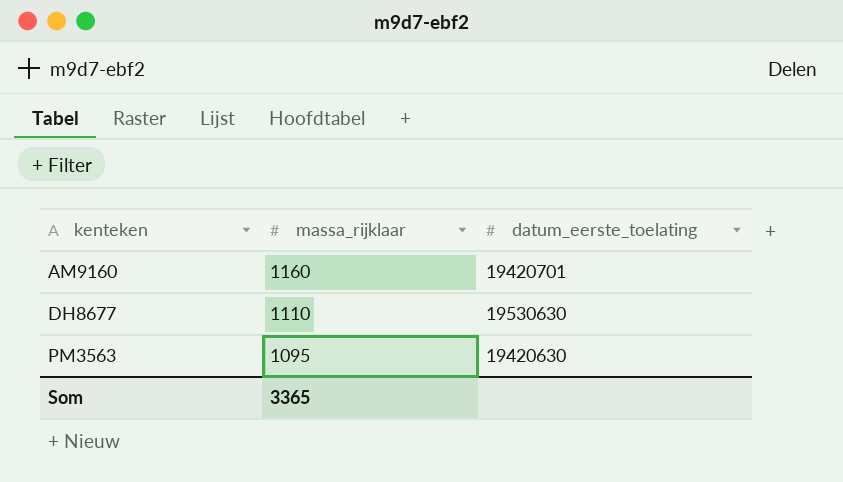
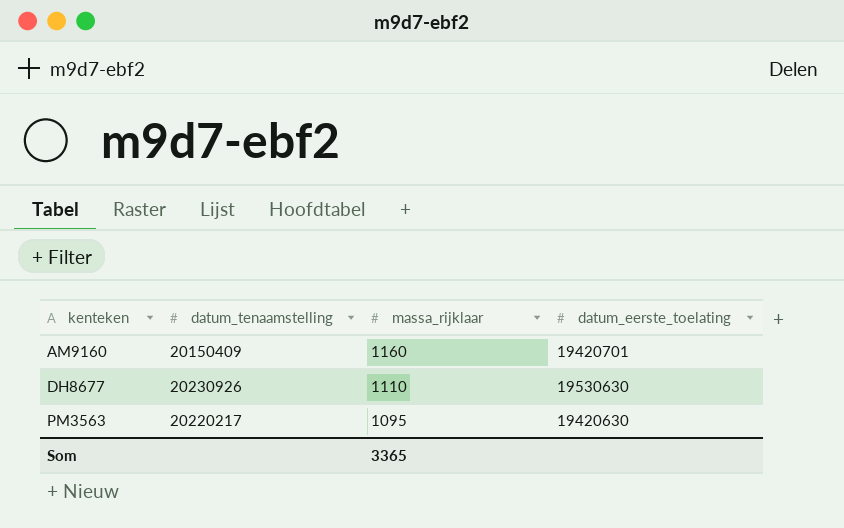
column datum_tenaamstelling | position: none -> 2

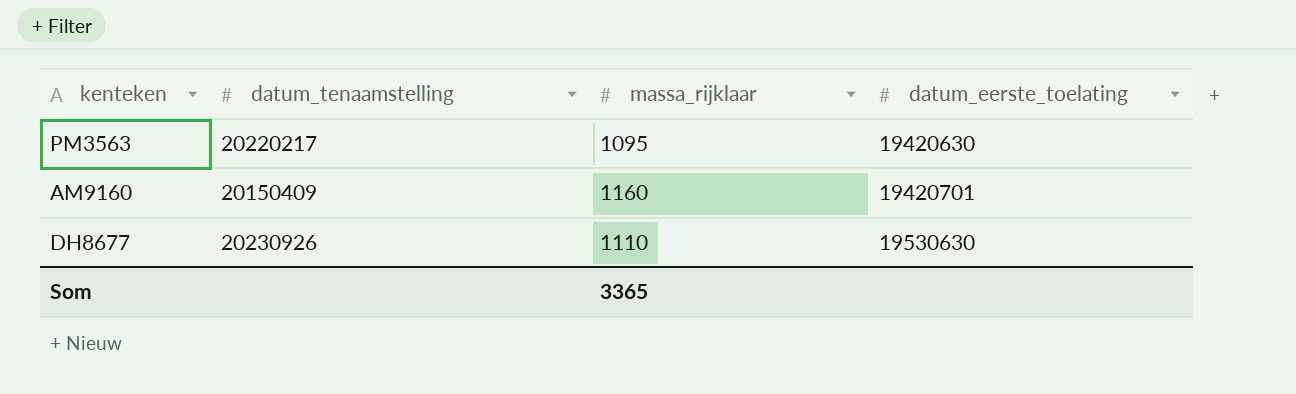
row order: kenteken ascending -> datum_eerste_toelating ascending

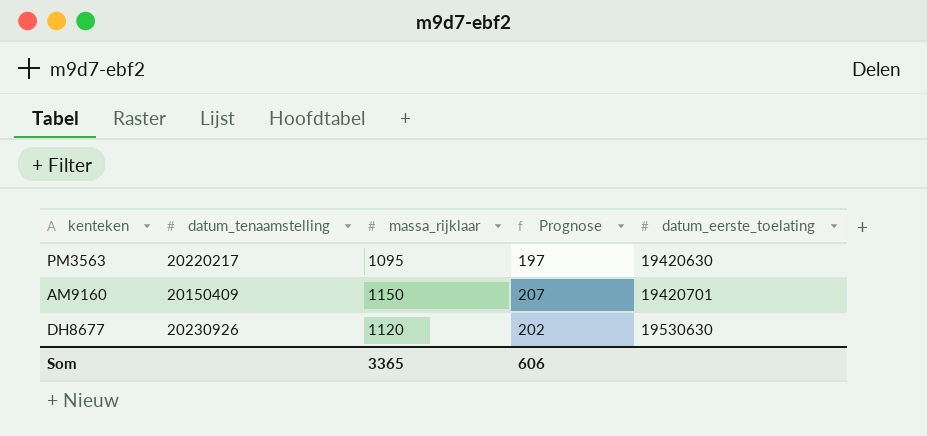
column Prognose | formula: none -> [massa_rijklaar] * 0,18
AM9160 | massa_rijklaar: 1160 -> 1150
DH8677 | massa_rijklaar: 1110 -> 1120

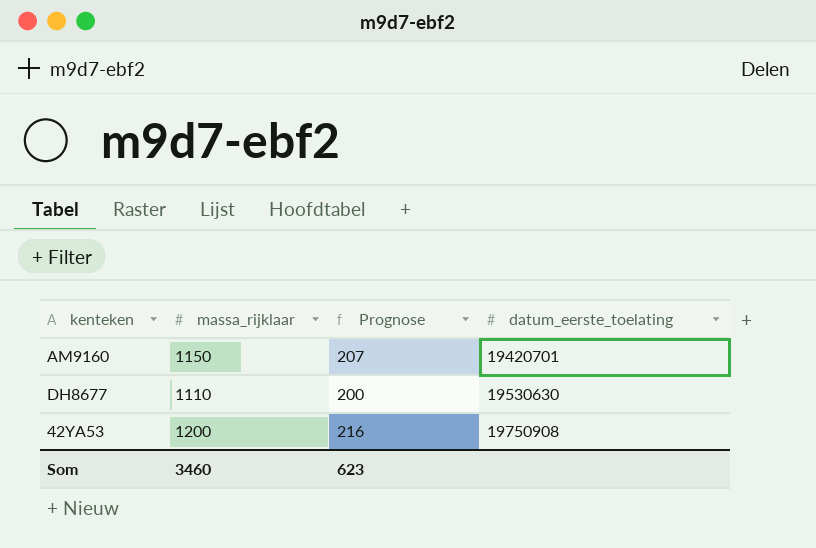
column datum_tenaamstelling | position: 2 -> none
row PM3563: 20220217 | 1095 | 197 | 19420630 -> none
DH8677 | massa_rijklaar: 1120 -> 1110
DH8677 | Prognose: 202 -> 200
row 42YA53: none -> 1200 | 216 | 19750908
Som | massa_rijklaar: 3365 -> 3460
Som | Prognose: 606 -> 623

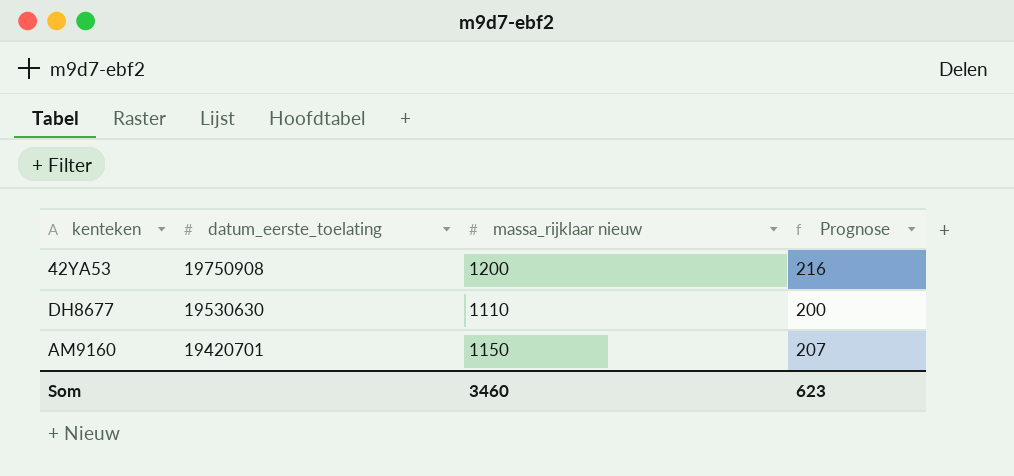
row order: datum_eerste_toelating ascending -> datum_eerste_toelating descending
column datum_eerste_toelating | position: 4 -> 2
column name: massa_rijklaar -> massa_rijklaar nieuw

